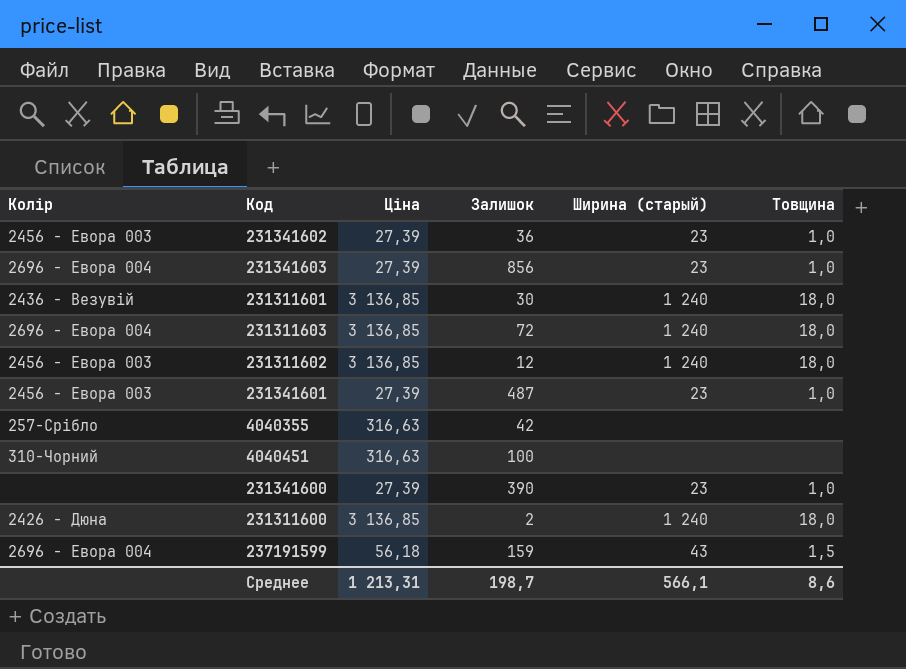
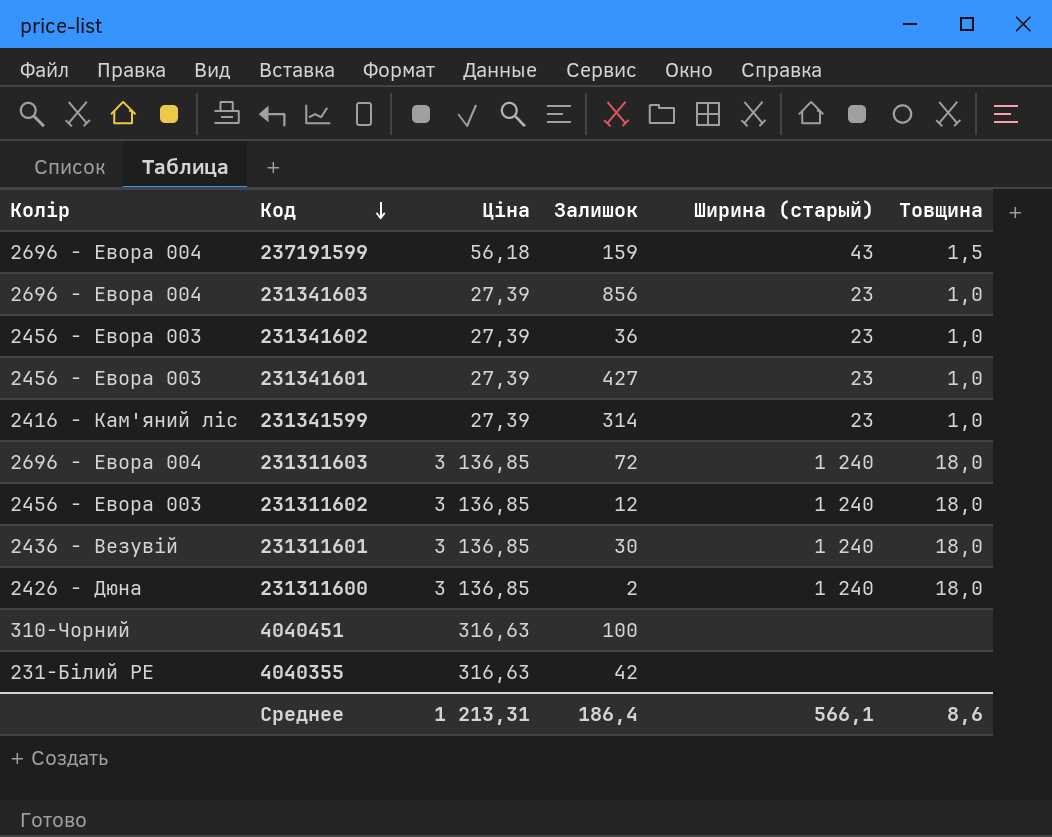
row order: none -> Код descending
row 231341600: none | 27,39 | 390 | 23 | 1,0 -> none
231341601 | Залишок: 487 -> 427
row 231341599: none -> 2416 - Кам'яний ліс | 27,39 | 314 | 23 | 1,0
4040355 | Колір: 257-Срібло -> 231-Білий РЕ
Среднее | Залишок: 198,7 -> 186,4

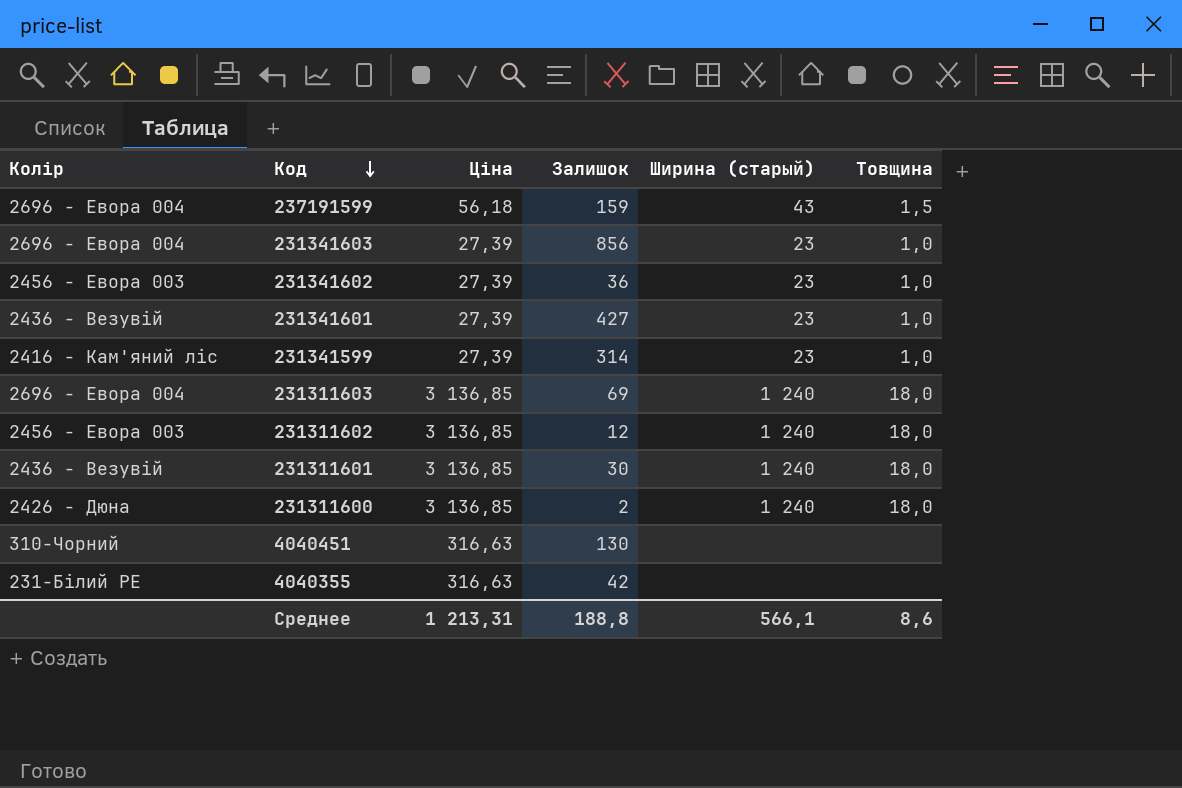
231341601 | Колір: 2456 - Евора 003 -> 2436 - Везувій
231311603 | Залишок: 72 -> 69
4040451 | Залишок: 100 -> 130
Среднее | Залишок: 186,4 -> 188,8

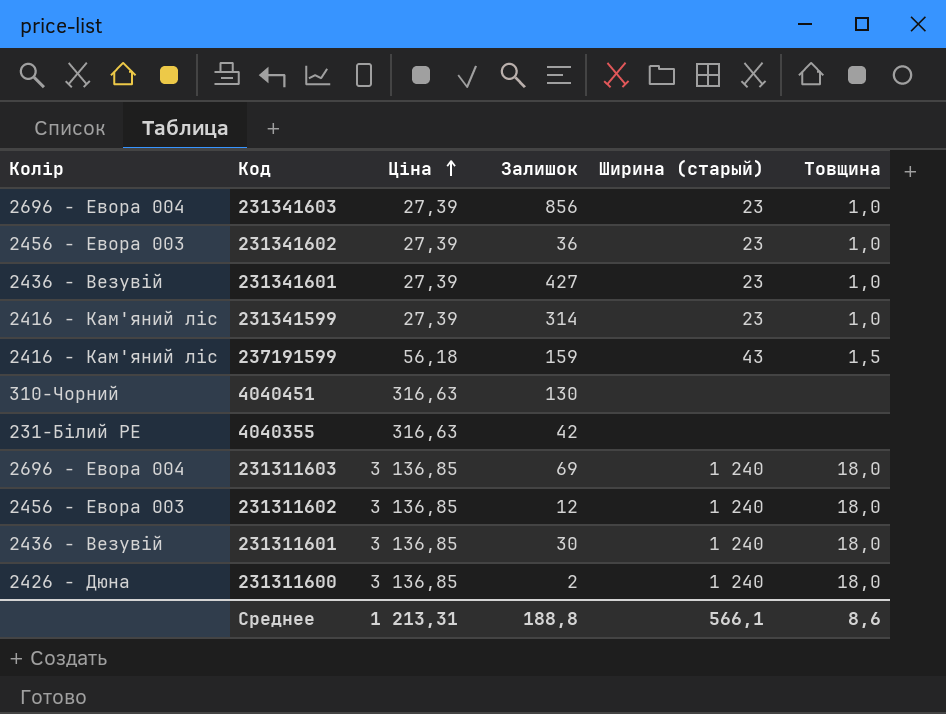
row order: Код descending -> Ціна ascending
237191599 | Колір: 2696 - Евора 004 -> 2416 - Кам'яний ліс

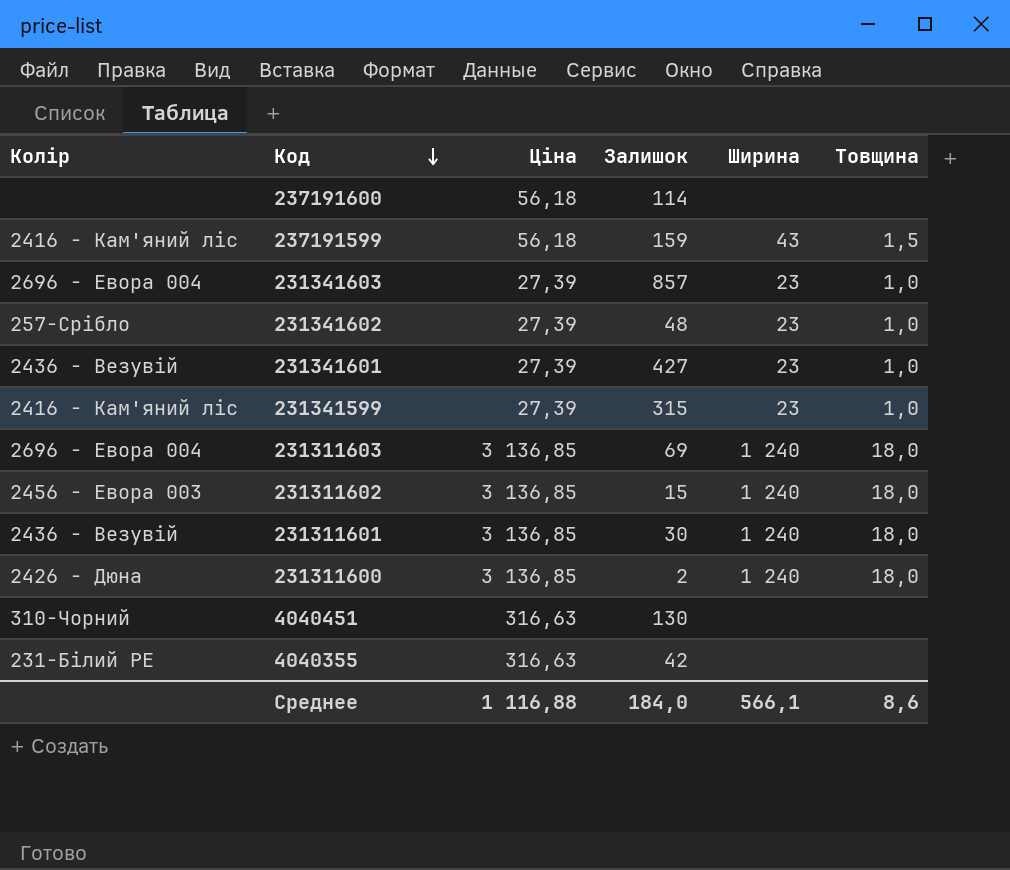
row order: Ціна ascending -> Код descending
column name: Ширина (старый) -> Ширина
row 237191600: none -> none | 56,18 | 114 | none | none
231341603 | Залишок: 856 -> 857
231341602 | Колір: 2456 - Евора 003 -> 257-Срібло
231341602 | Залишок: 36 -> 48
231341599 | Залишок: 314 -> 315
231311602 | Залишок: 12 -> 15
Среднее | Ціна: 1 213,31 -> 1 116,88
Среднее | Залишок: 188,8 -> 184,0

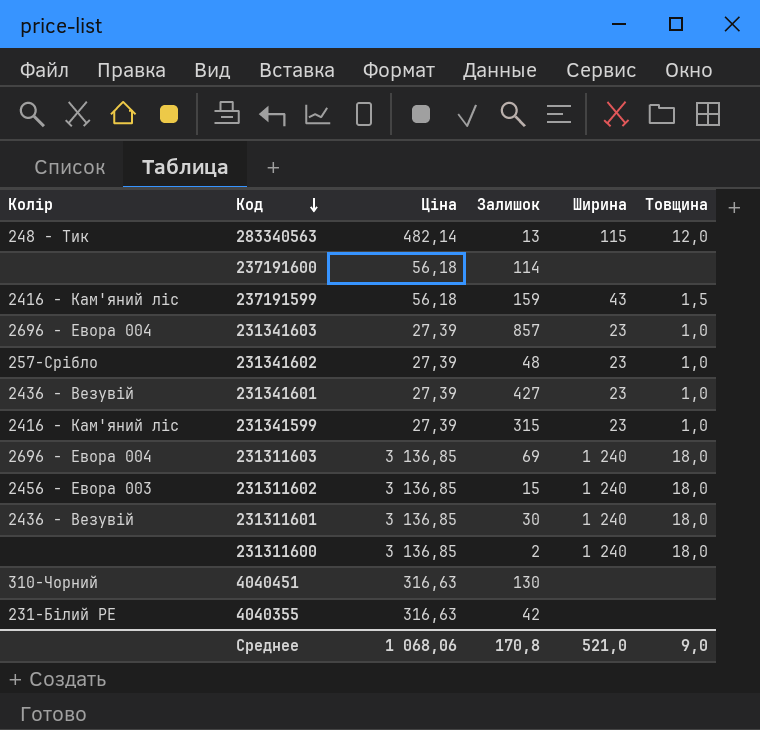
row 283340563: none -> 248 - Тик | 482,14 | 13 | 115 | 12,0
231311600 | Колір: 2426 - Дюна -> none
Среднее | Ціна: 1 116,88 -> 1 068,06
Среднее | Залишок: 184,0 -> 170,8
Среднее | Ширина: 566,1 -> 521,0
Среднее | Товщина: 8,6 -> 9,0

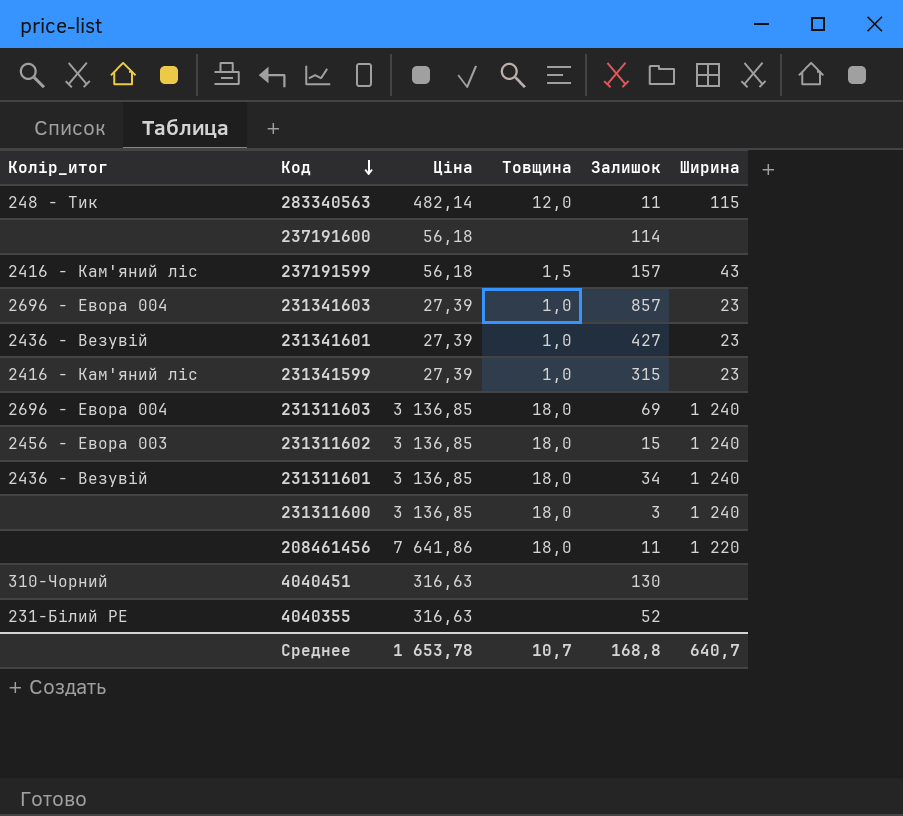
column name: Колір -> Колір_итог
column Товщина | position: 6 -> 4
row 231341602: 257-Срібло | 27,39 | 48 | 23 | 1,0 -> none
283340563 | Залишок: 13 -> 11
237191599 | Залишок: 159 -> 157
231311601 | Залишок: 30 -> 34
231311600 | Залишок: 2 -> 3
row 208461456: none -> none | 7 641,86 | 18,0 | 11 | 1 220
4040355 | Залишок: 42 -> 52
Среднее | Ціна: 1 068,06 -> 1 653,78
Среднее | Товщина: 9,0 -> 10,7
Среднее | Залишок: 170,8 -> 168,8
Среднее | Ширина: 521,0 -> 640,7

